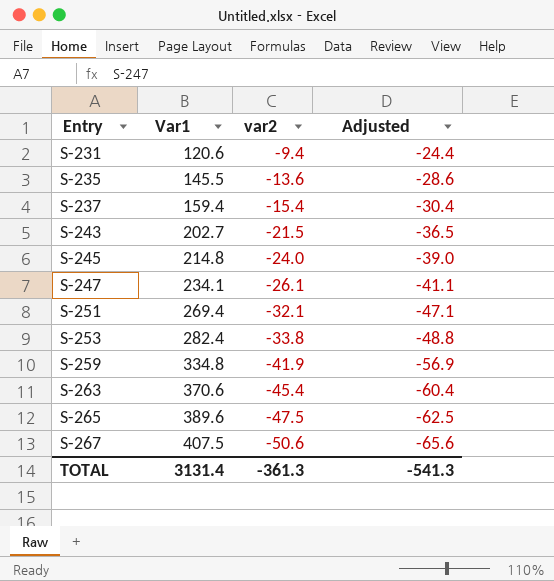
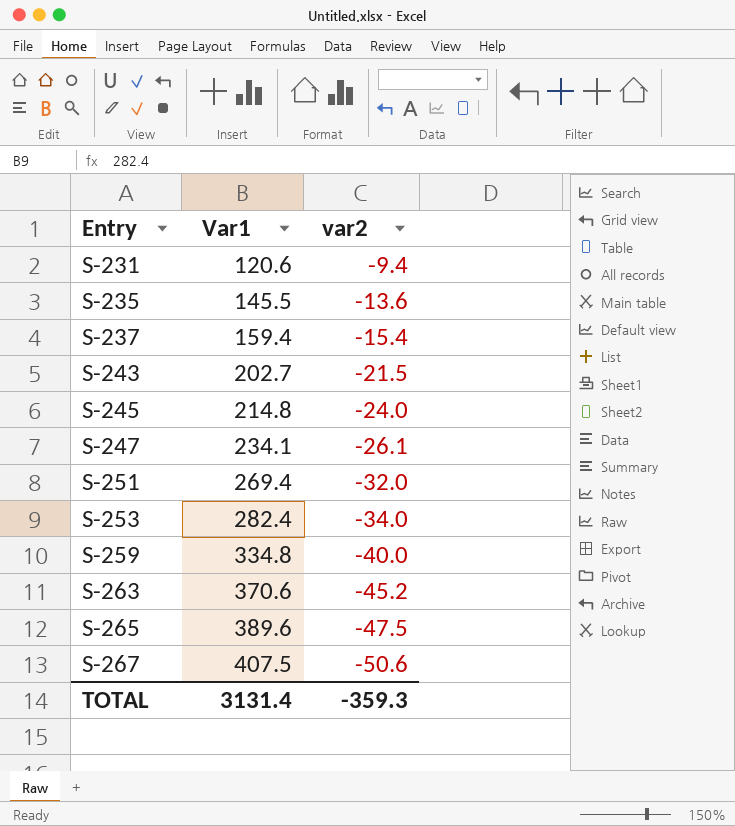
column Adjusted | formula: [var2] - 15 -> none
S-251 | var2: -32.1 -> -32.0
S-253 | var2: -33.8 -> -34.0
S-259 | var2: -41.9 -> -40.0
S-263 | var2: -45.4 -> -45.2
TOTAL | var2: -361.3 -> -359.3

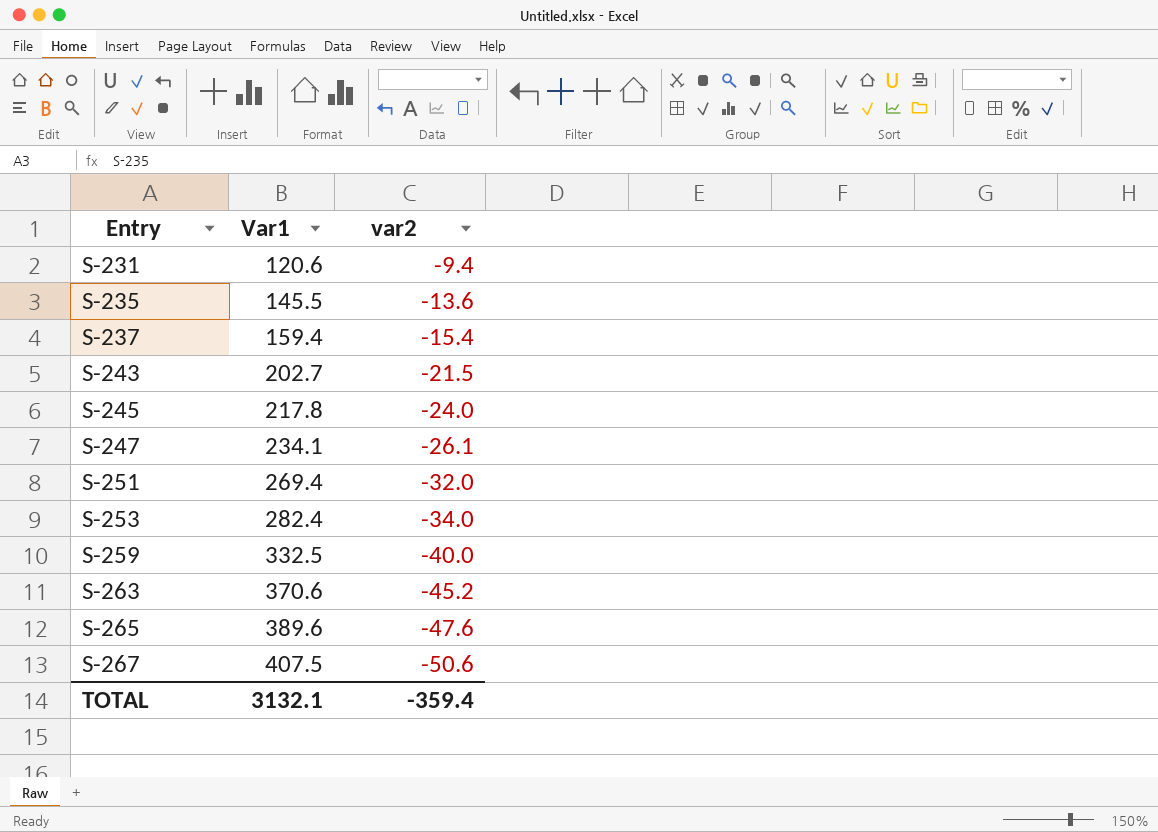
S-245 | Var1: 214.8 -> 217.8
S-259 | Var1: 334.8 -> 332.5
S-265 | var2: -47.5 -> -47.6
TOTAL | Var1: 3131.4 -> 3132.1
TOTAL | var2: -359.3 -> -359.4

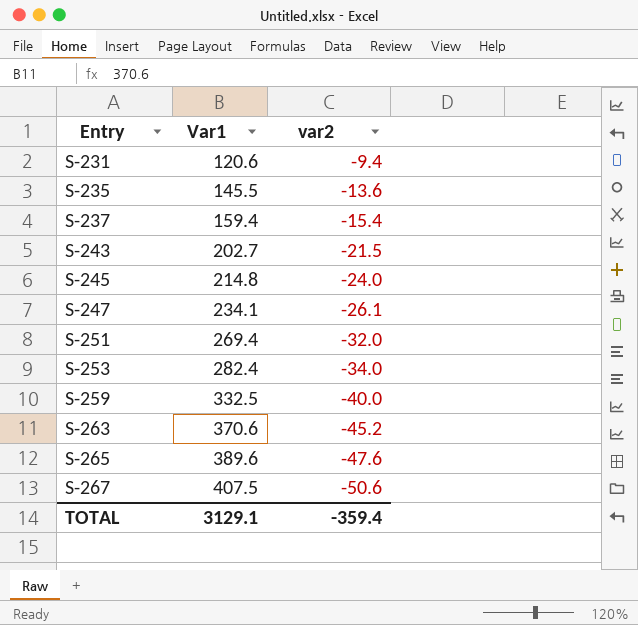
S-245 | Var1: 217.8 -> 214.8
TOTAL | Var1: 3132.1 -> 3129.1

